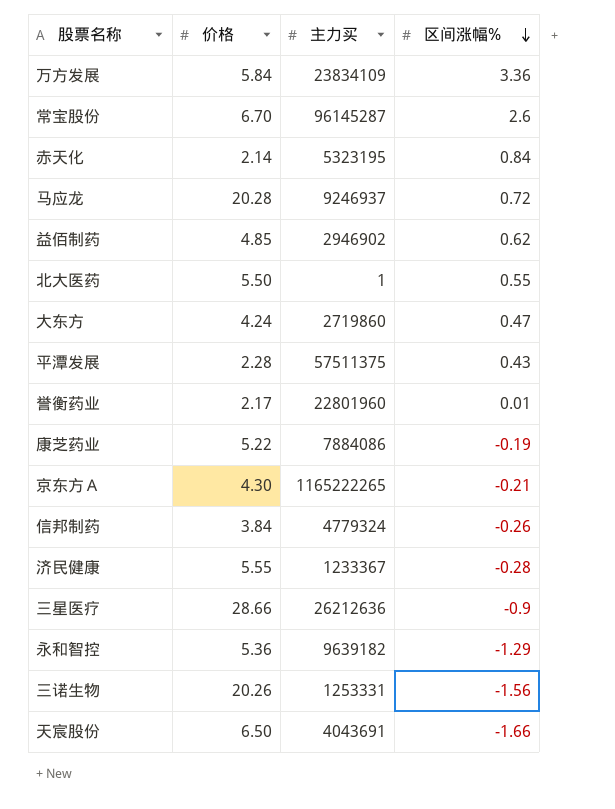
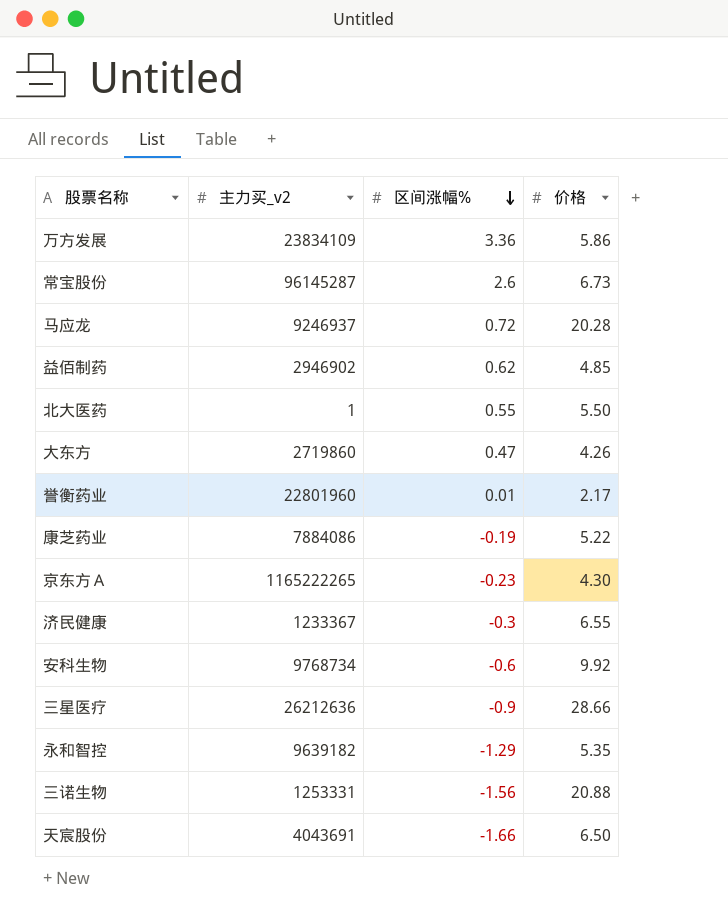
column name: 主力买 -> 主力买_v2
column 价格 | position: 2 -> 4
row 赤天化: 2.14 | 5323195 | 0.84 -> none
row 平潭发展: 2.28 | 57511375 | 0.43 -> none
row 信邦制药: 3.84 | 4779324 | -0.26 -> none
万方发展 | 价格: 5.84 -> 5.86
常宝股份 | 价格: 6.70 -> 6.73
大东方 | 价格: 4.24 -> 4.26
京东方Ａ | 区间涨幅%: -0.21 -> -0.23
济民健康 | 区间涨幅%: -0.28 -> -0.3
济民健康 | 价格: 5.55 -> 6.55
row 安科生物: none -> 9768734 | -0.6 | 9.92
永和智控 | 价格: 5.36 -> 5.35
三诺生物 | 价格: 20.26 -> 20.88

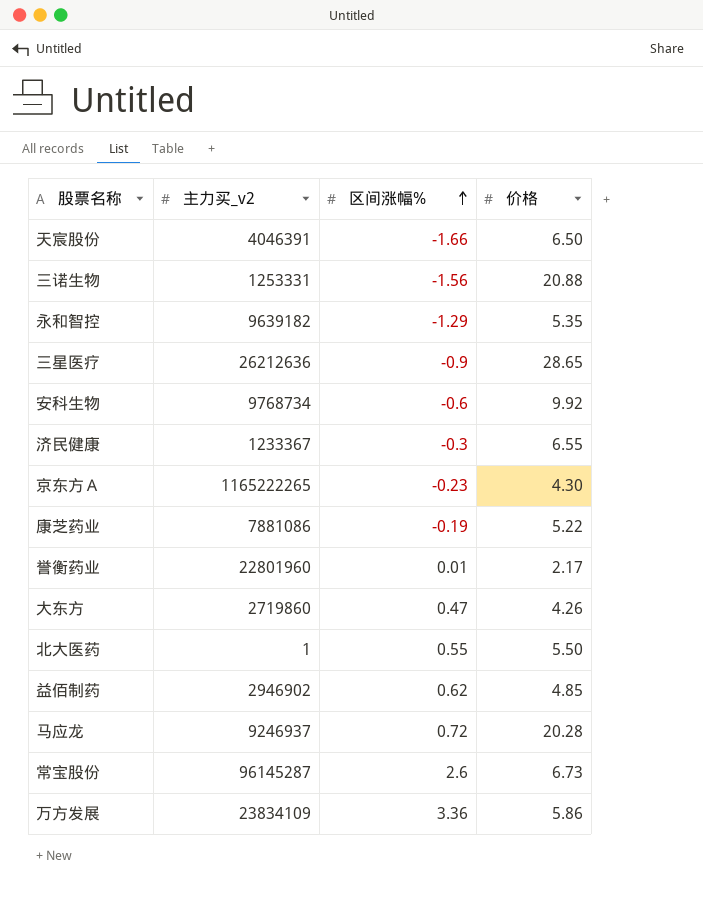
row order: 区间涨幅% descending -> 区间涨幅% ascending
天宸股份 | 主力买_v2: 4043691 -> 4046391
三星医疗 | 价格: 28.66 -> 28.65
康芝药业 | 主力买_v2: 7884086 -> 7881086

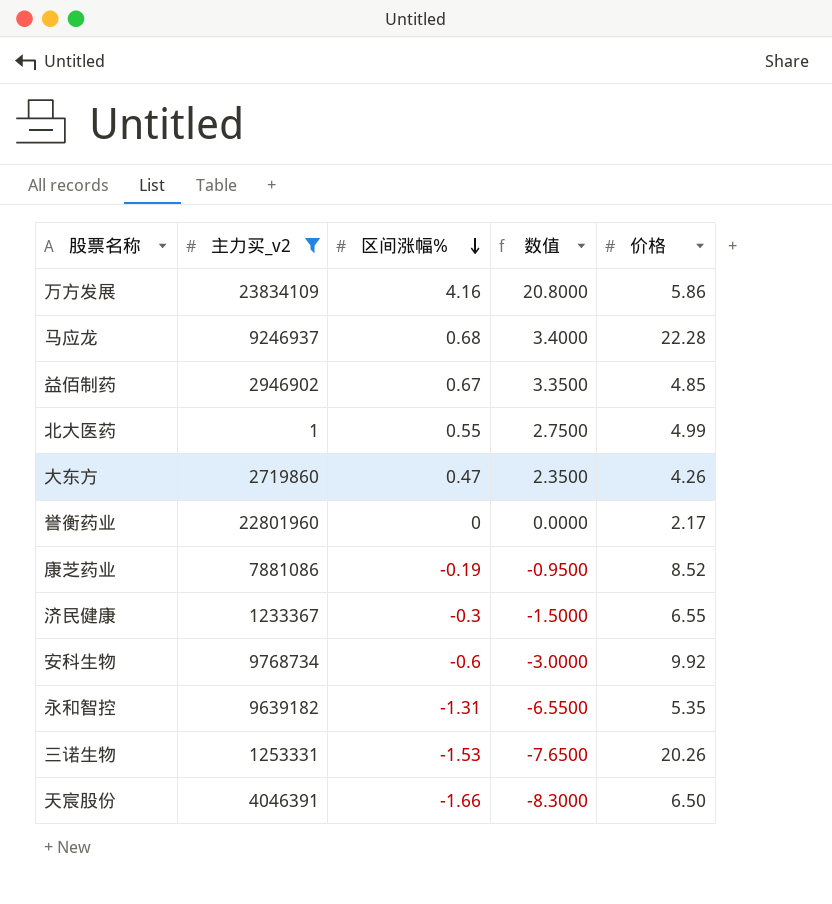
filter: none -> 主力买_v2 <= 23834109
row order: 区间涨幅% ascending -> 区间涨幅% descending
column 数值 | formula: none -> [区间涨幅%] * 5
万方发展 | 区间涨幅%: 3.36 -> 4.16
马应龙 | 区间涨幅%: 0.72 -> 0.68
马应龙 | 价格: 20.28 -> 22.28
益佰制药 | 区间涨幅%: 0.62 -> 0.67
北大医药 | 价格: 5.50 -> 4.99
誉衡药业 | 区间涨幅%: 0.01 -> 0
康芝药业 | 价格: 5.22 -> 8.52
永和智控 | 区间涨幅%: -1.29 -> -1.31
三诺生物 | 区间涨幅%: -1.56 -> -1.53
三诺生物 | 价格: 20.88 -> 20.26

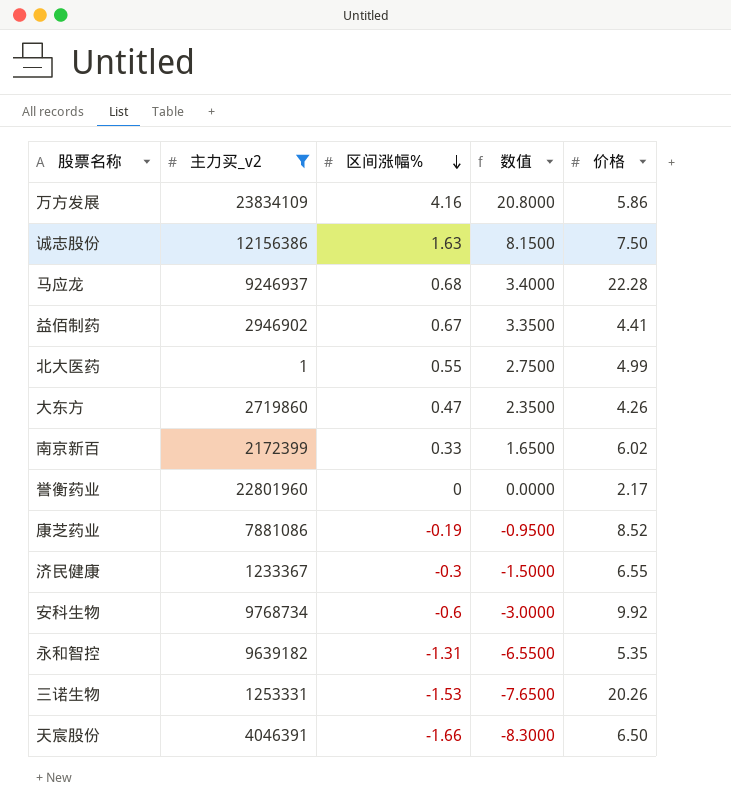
row 诚志股份: none -> 12156386 | 1.63 | 8.1500 | 7.50
益佰制药 | 价格: 4.85 -> 4.41
row 南京新百: none -> 2172399 | 0.33 | 1.6500 | 6.02

